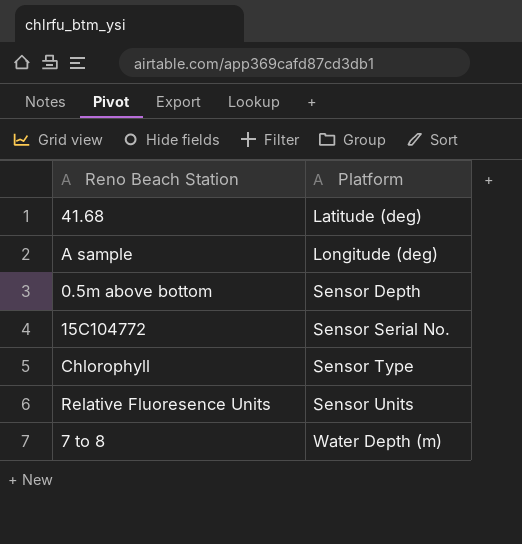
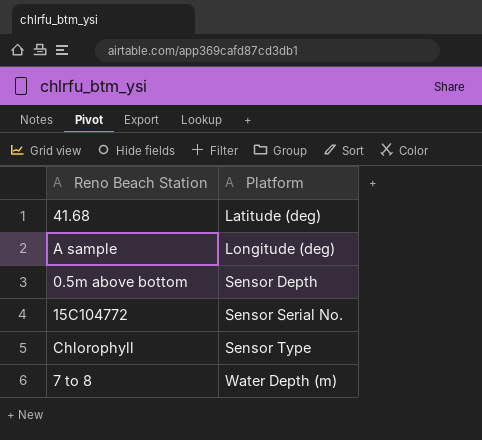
row Relative Fluoresence Units: Sensor Units -> none

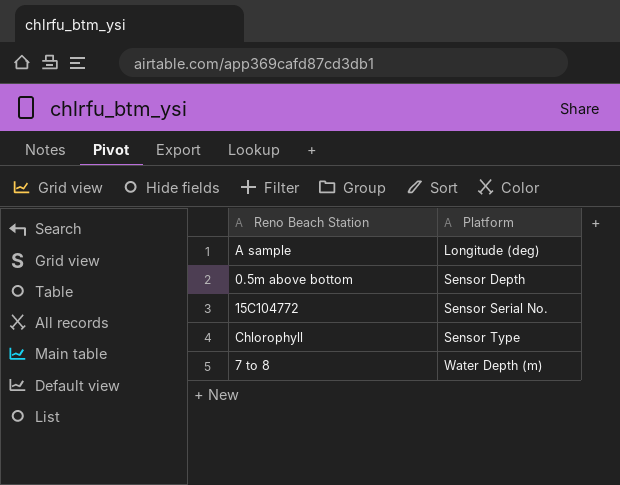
row 41.68: Latitude (deg) -> none

